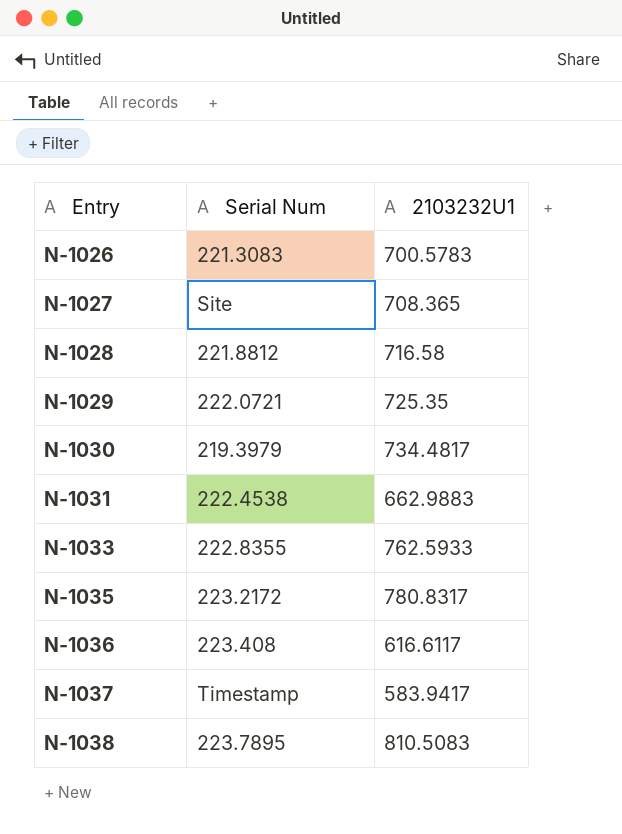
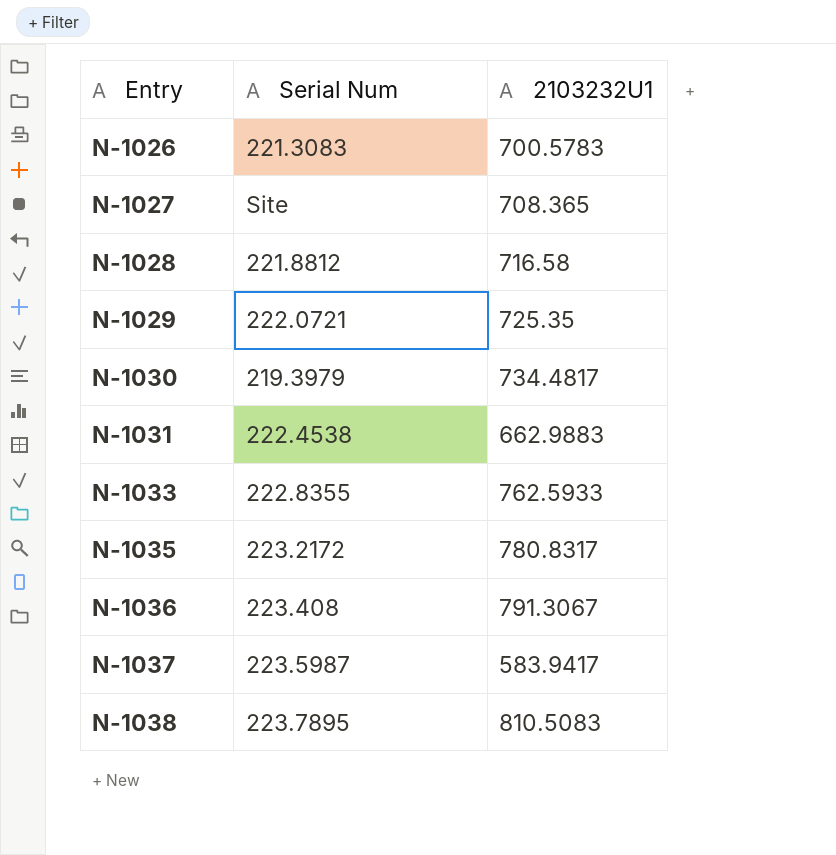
N-1036 | 2103232U1: 616.6117 -> 791.3067
N-1037 | Serial Num: Timestamp -> 223.5987

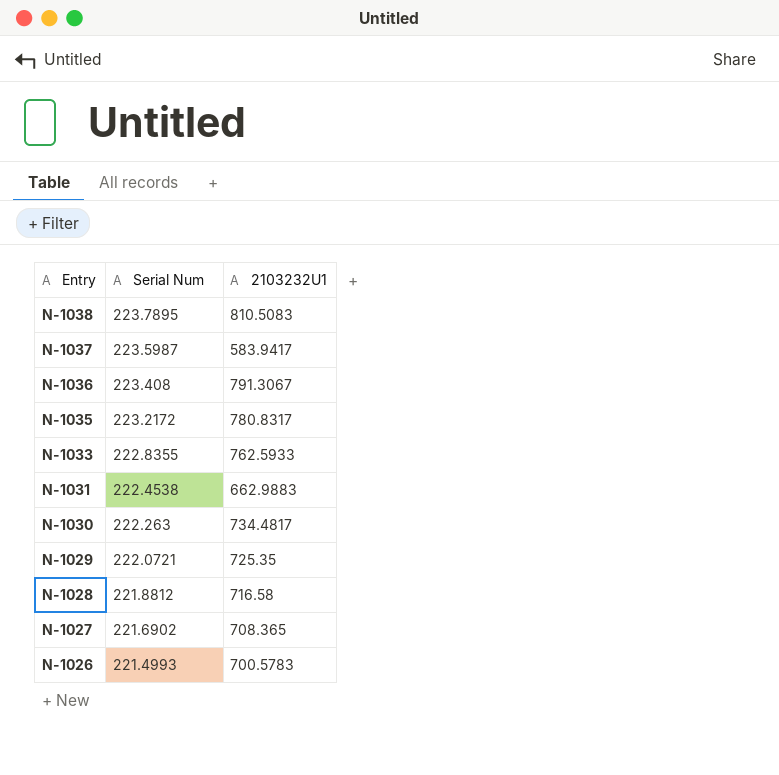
row order: Entry ascending -> Entry descending
N-1030 | Serial Num: 219.3979 -> 222.263
N-1027 | Serial Num: Site -> 221.6902
N-1026 | Serial Num: 221.3083 -> 221.4993

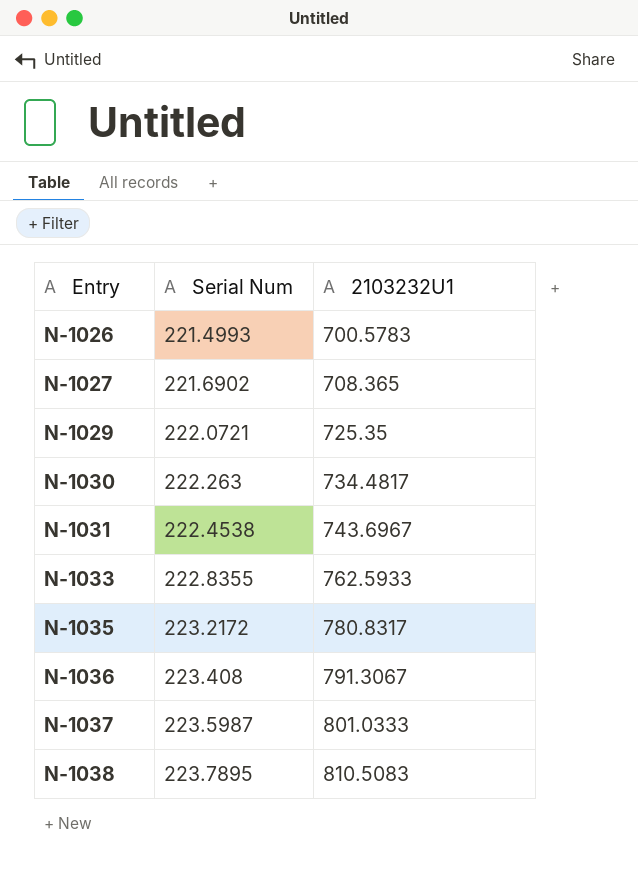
row order: Entry descending -> Entry ascending
row N-1028: 221.8812 | 716.58 -> none
N-1031 | 2103232U1: 662.9883 -> 743.6967
N-1037 | 2103232U1: 583.9417 -> 801.0333

